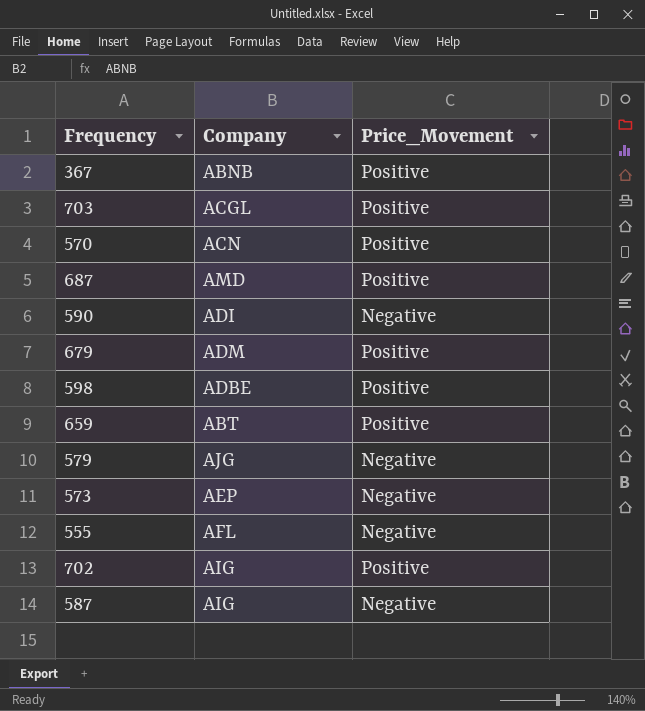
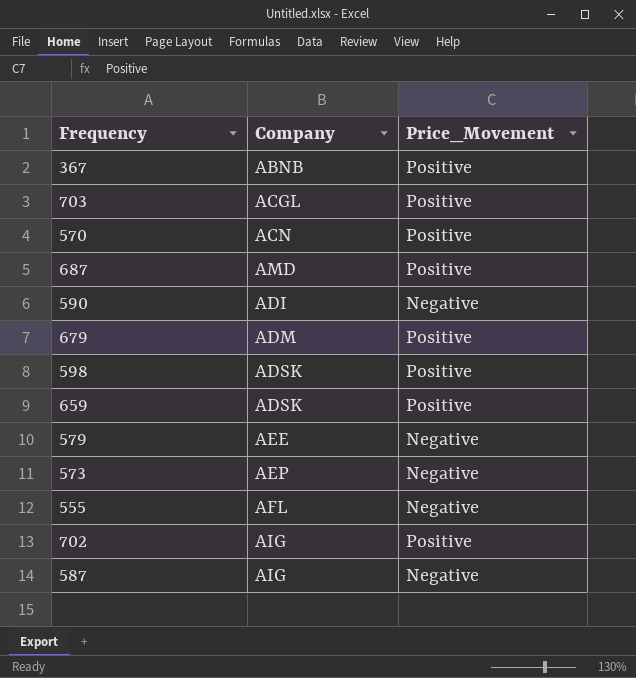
598 | Company: ADBE -> ADSK
659 | Company: ABT -> ADSK
579 | Company: AJG -> AEE

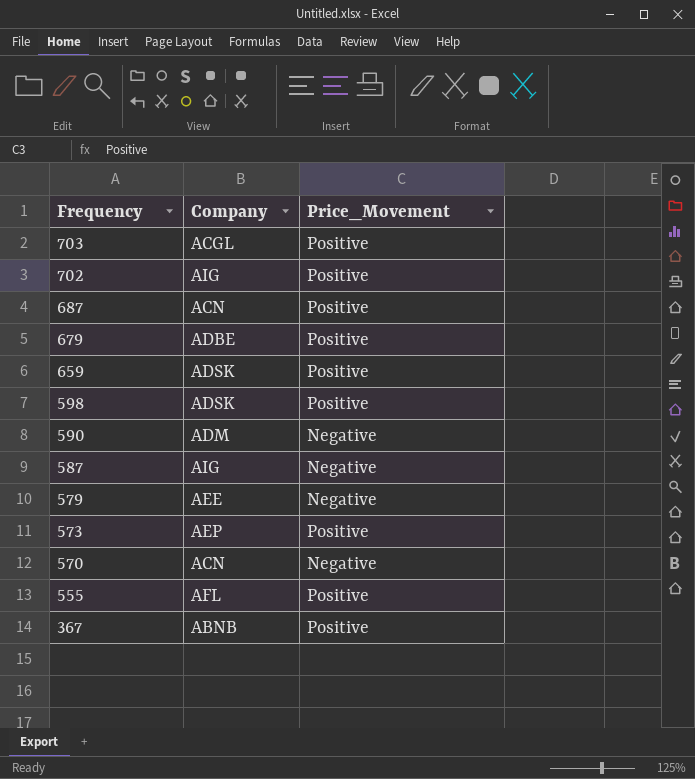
row order: none -> Frequency descending
687 | Company: AMD -> ACN
679 | Company: ADM -> ADBE
590 | Company: ADI -> ADM
573 | Price_Movement: Negative -> Positive
570 | Price_Movement: Positive -> Negative
555 | Price_Movement: Negative -> Positive

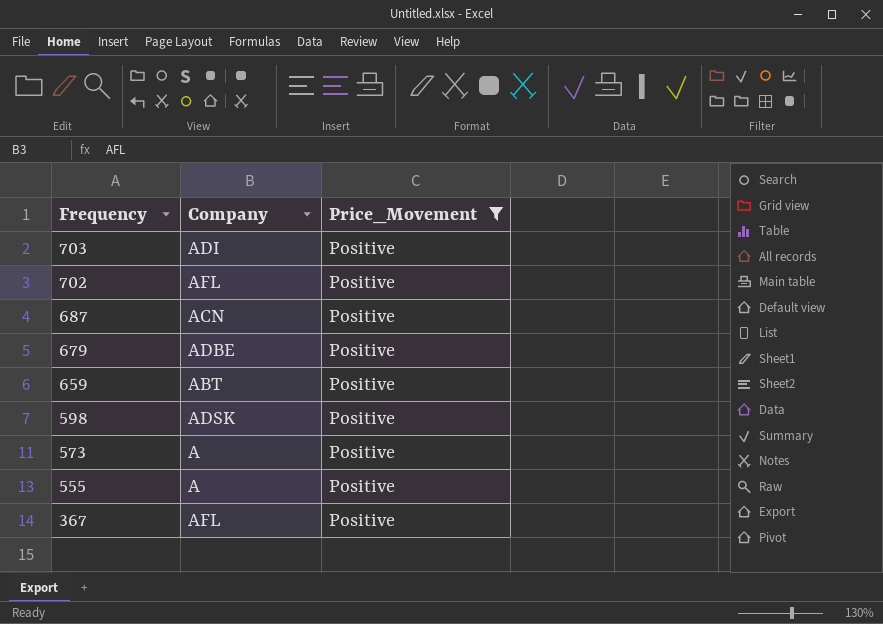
filter: none -> Price_Movement = Positive
703 | Company: ACGL -> ADI
702 | Company: AIG -> AFL
659 | Company: ADSK -> ABT
573 | Company: AEP -> A
555 | Company: AFL -> A
367 | Company: ABNB -> AFL

